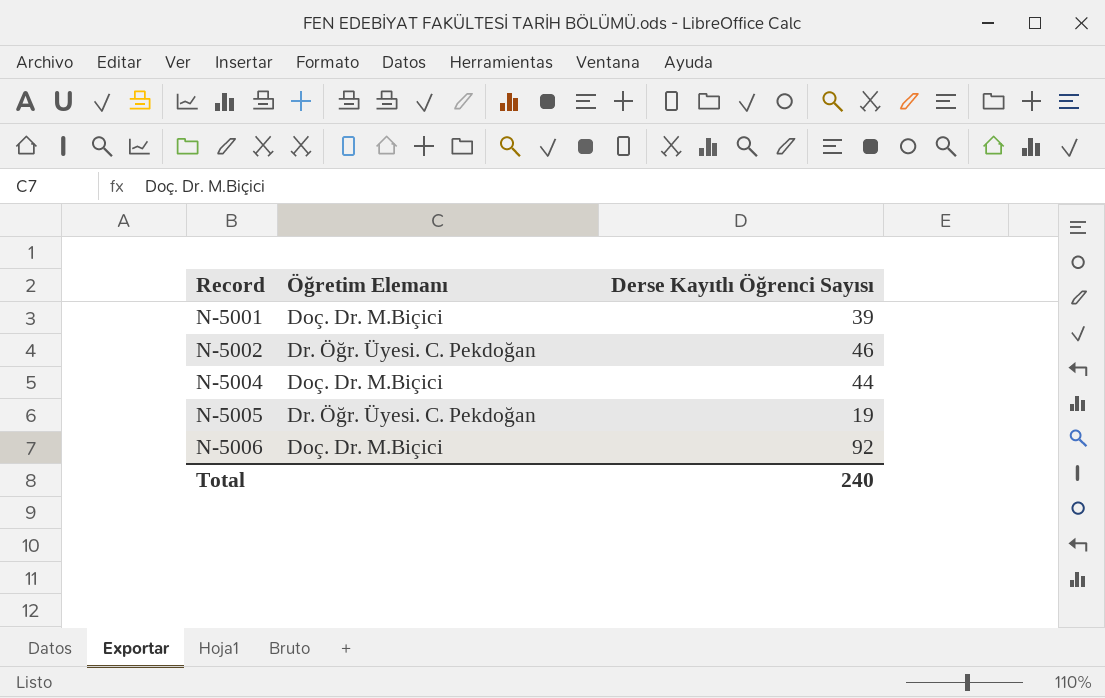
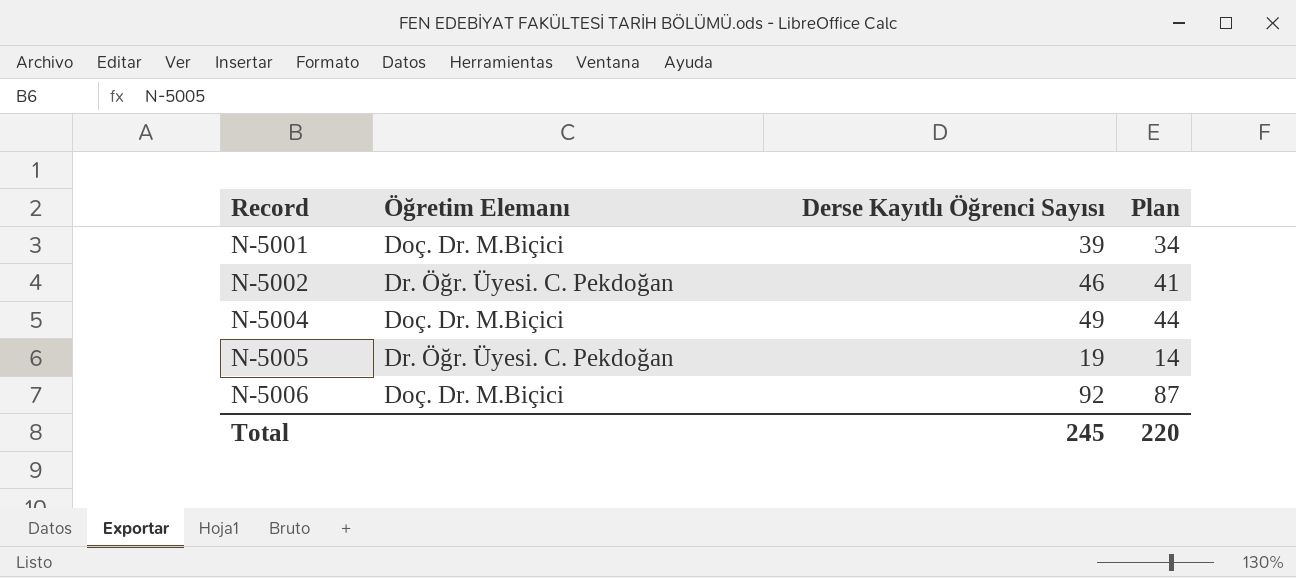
column Plan | formula: none -> [Derse Kayıtlı Öğrenci Sayısı] - 5
N-5004 | Derse Kayıtlı Öğrenci Sayısı: 44 -> 49
Total | Derse Kayıtlı Öğrenci Sayısı: 240 -> 245

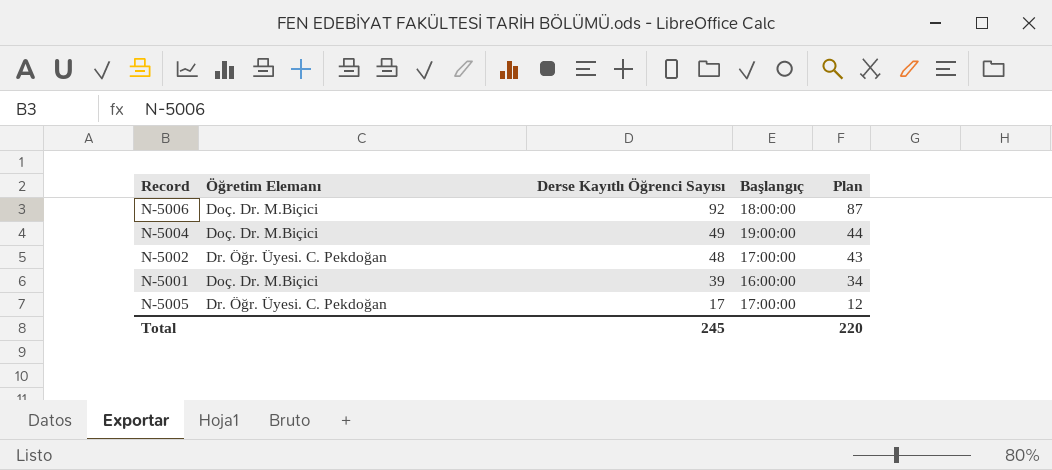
row order: Record ascending -> Derse Kayıtlı Öğrenci Sayısı descending
column Başlangıç | position: none -> 4
N-5002 | Derse Kayıtlı Öğrenci Sayısı: 46 -> 48
N-5002 | Plan: 41 -> 43
N-5005 | Derse Kayıtlı Öğrenci Sayısı: 19 -> 17
N-5005 | Plan: 14 -> 12

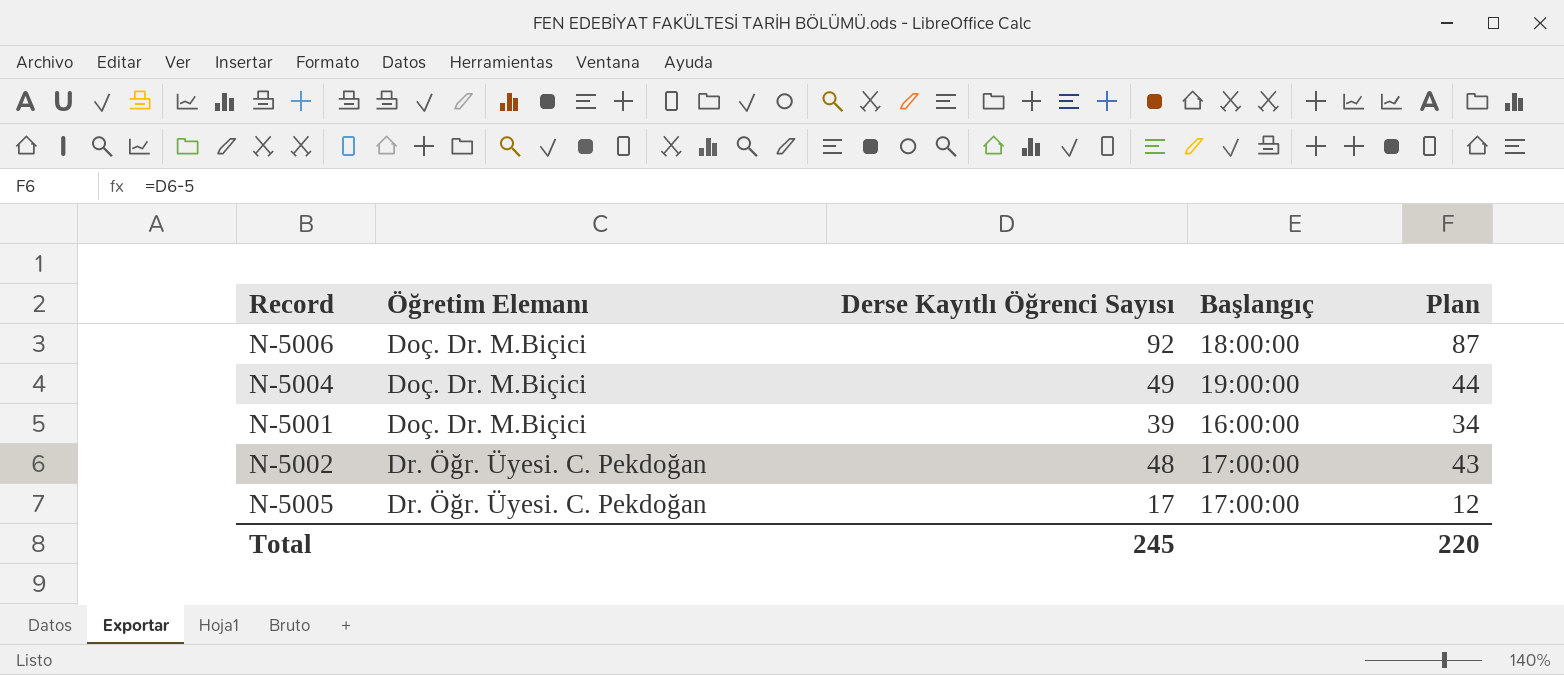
row order: Derse Kayıtlı Öğrenci Sayısı descending -> Öğretim Elemanı ascending

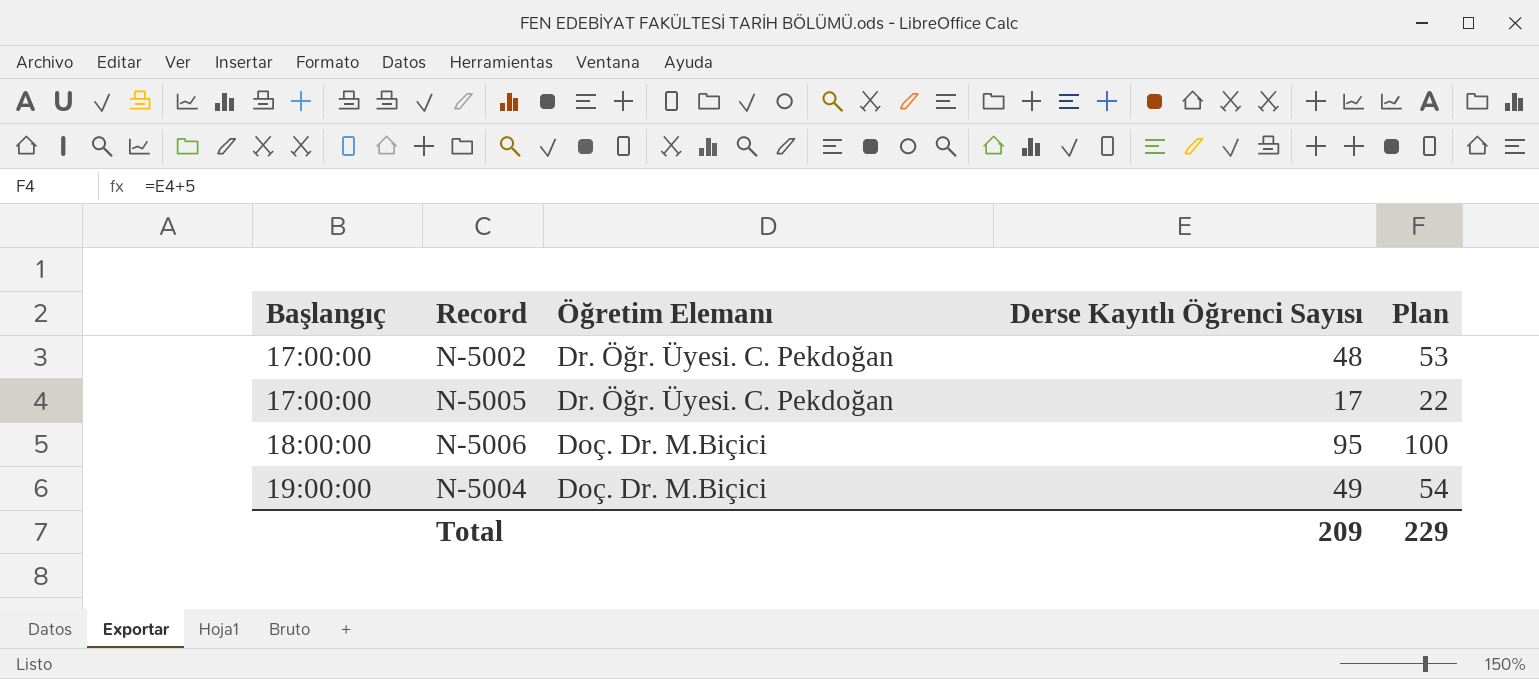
row order: Öğretim Elemanı ascending -> Başlangıç ascending
column Başlangıç | position: 4 -> 1
column Plan | formula: [Derse Kayıtlı Öğrenci Sayısı] - 5 -> [Derse Kayıtlı Öğrenci Sayısı] + 5
row N-5001: Doç. Dr. M.Biçici | 39 | 16:00:00 | 34 -> none
N-5006 | Derse Kayıtlı Öğrenci Sayısı: 92 -> 95
Total | Derse Kayıtlı Öğrenci Sayısı: 245 -> 209
Total | Plan: 220 -> 229

